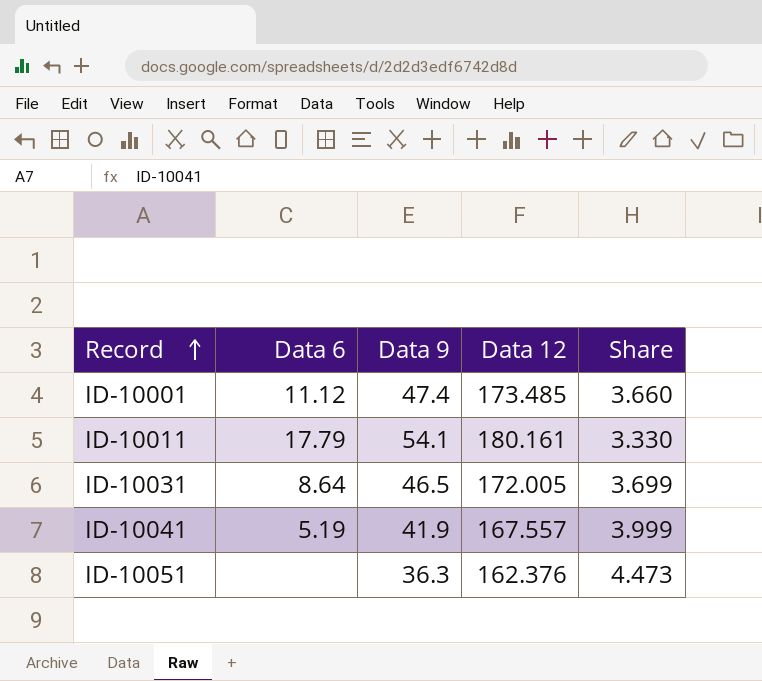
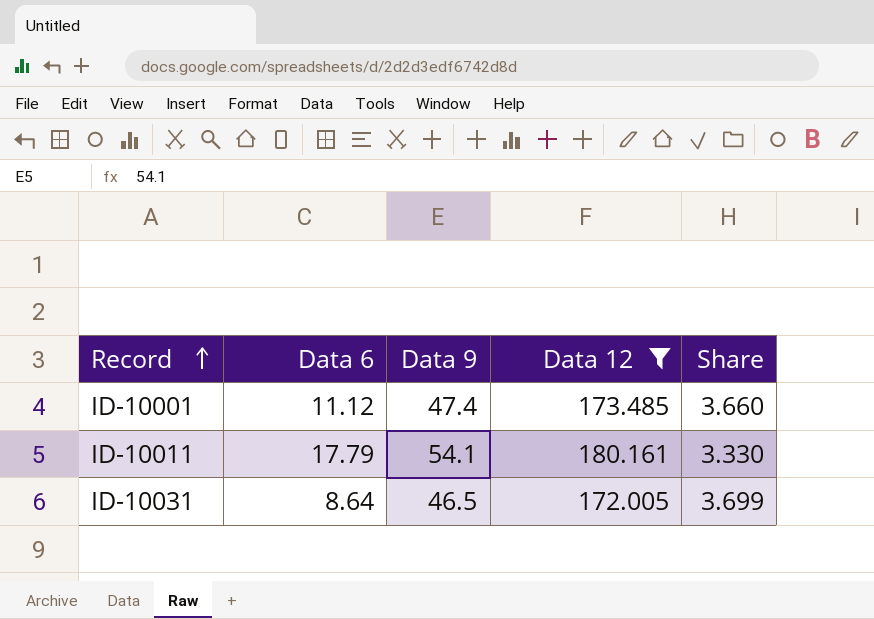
filter: none -> Data 12 >= 172.005

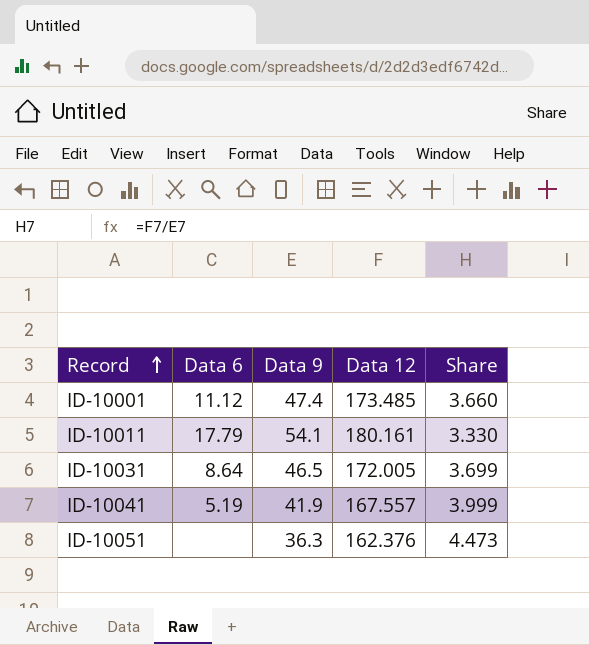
filter: Data 12 >= 172.005 -> none

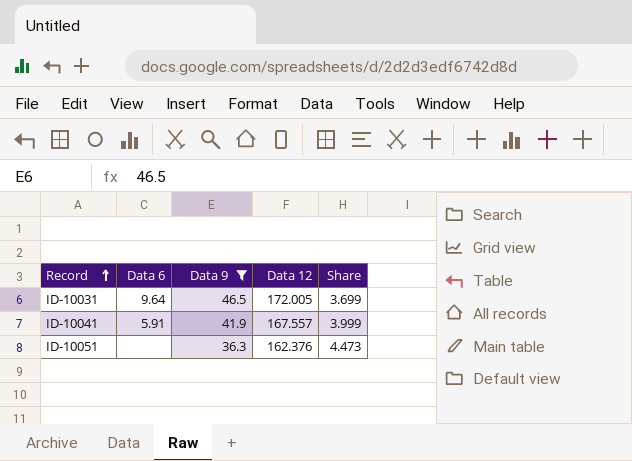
filter: none -> Data 9 <= 46.5
ID-10031 | Data 6: 8.64 -> 9.64
ID-10041 | Data 6: 5.19 -> 5.91

